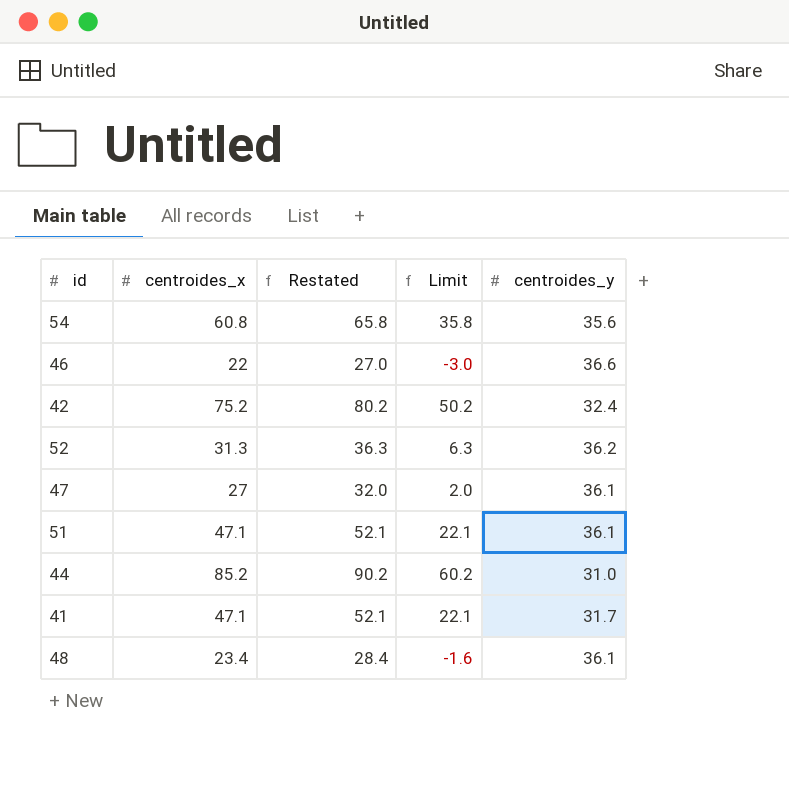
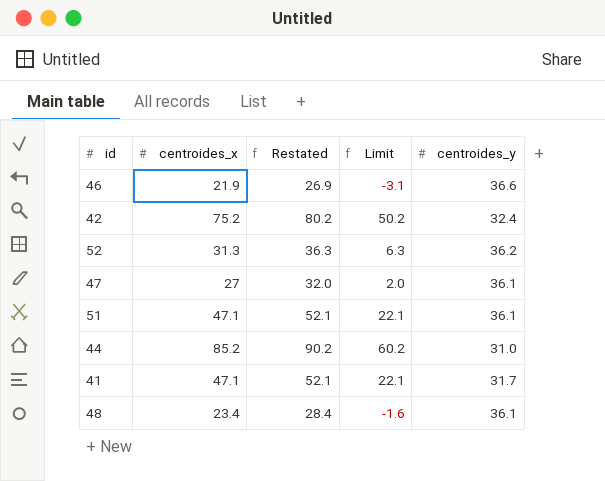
row 54: 60.8 | 65.8 | 35.8 | 35.6 -> none
46 | centroides_x: 22 -> 21.9
46 | Restated: 27.0 -> 26.9
46 | Limit: -3.0 -> -3.1

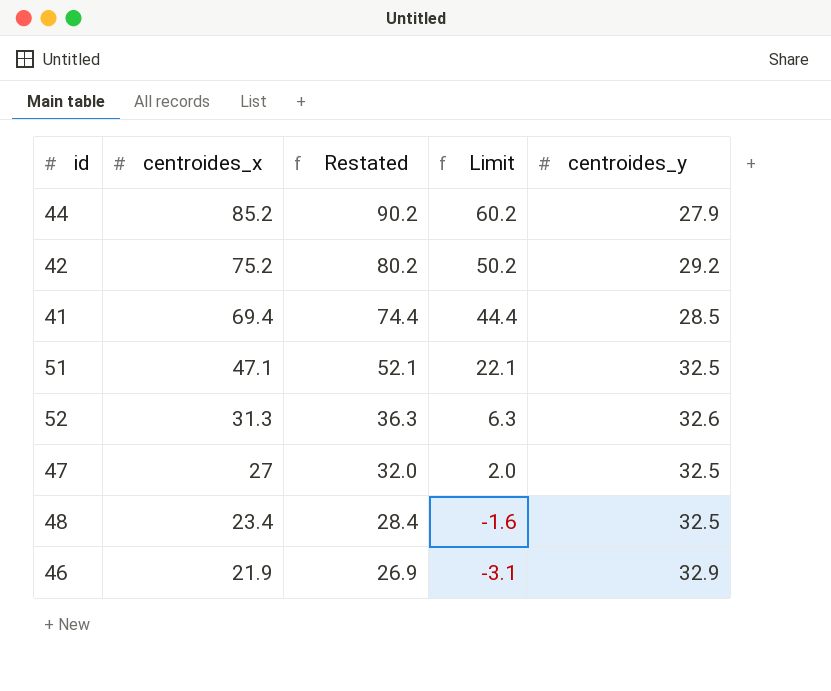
row order: none -> centroides_x descending
44 | centroides_y: 31.0 -> 27.9
42 | centroides_y: 32.4 -> 29.2
41 | centroides_x: 47.1 -> 69.4
41 | Restated: 52.1 -> 74.4
41 | Limit: 22.1 -> 44.4
41 | centroides_y: 31.7 -> 28.5
51 | centroides_y: 36.1 -> 32.5
52 | centroides_y: 36.2 -> 32.6
47 | centroides_y: 36.1 -> 32.5
48 | centroides_y: 36.1 -> 32.5
46 | centroides_y: 36.6 -> 32.9

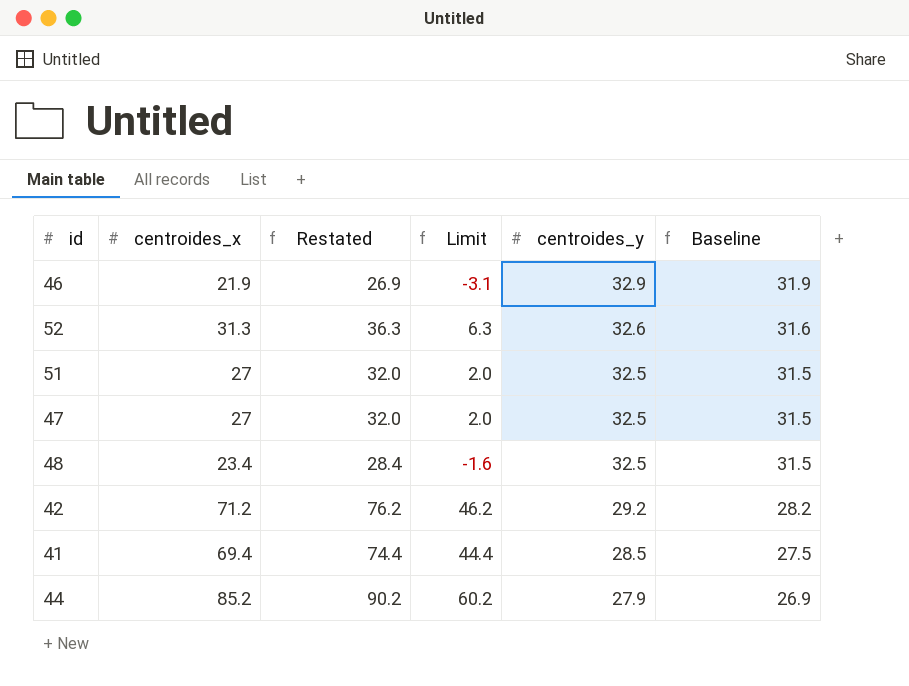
row order: centroides_x descending -> centroides_y descending
column Baseline | formula: none -> [centroides_y] - 1
51 | centroides_x: 47.1 -> 27
51 | Restated: 52.1 -> 32.0
51 | Limit: 22.1 -> 2.0
42 | centroides_x: 75.2 -> 71.2
42 | Restated: 80.2 -> 76.2
42 | Limit: 50.2 -> 46.2

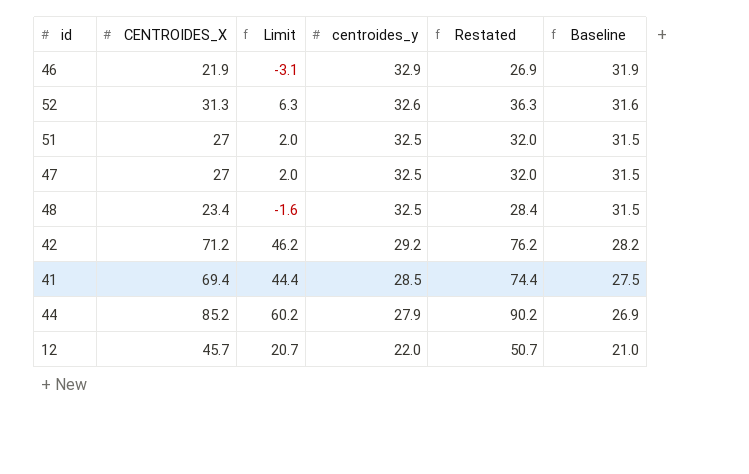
column name: centroides_x -> CENTROIDES_X
column Restated | position: 3 -> 5
row 12: none -> 45.7 | 20.7 | 22.0 | 50.7 | 21.0

